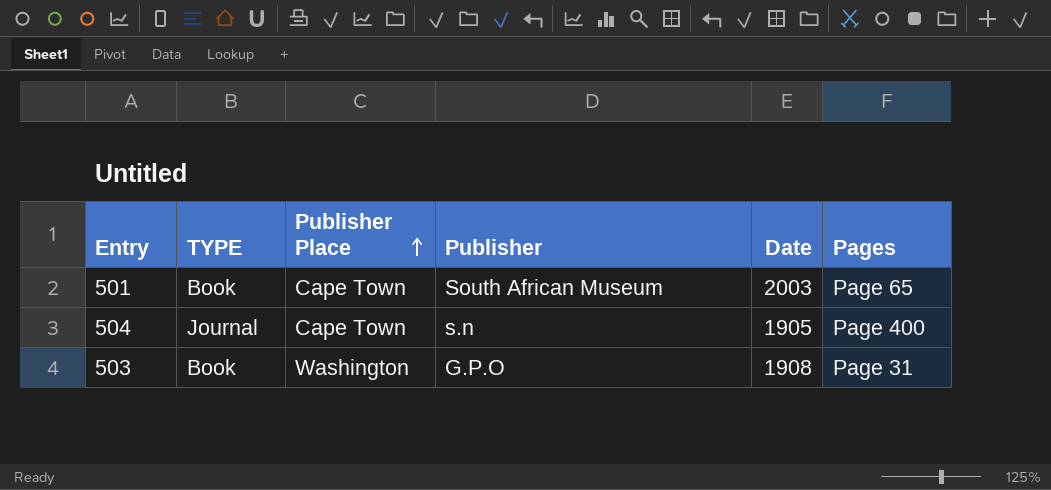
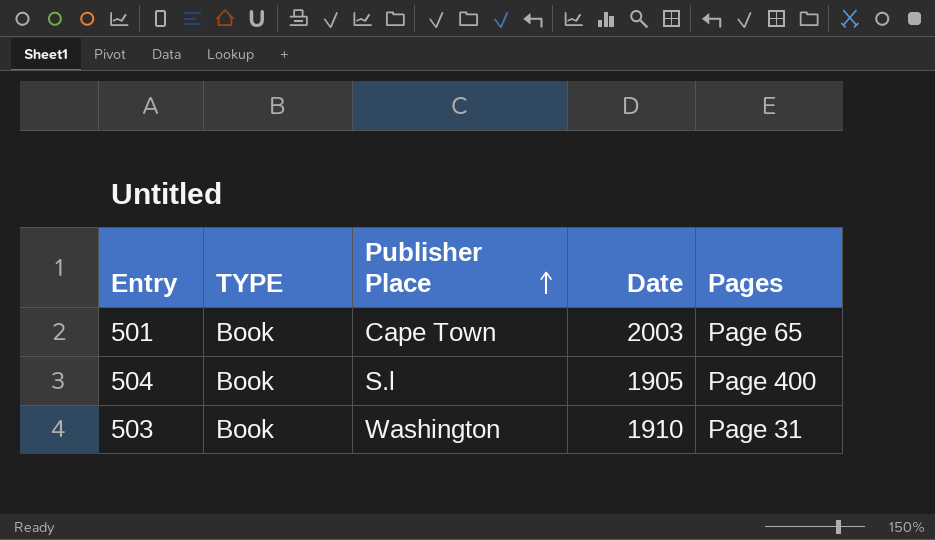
column Publisher | position: 4 -> none
504 | TYPE: Journal -> Book
504 | Publisher Place: Cape Town -> S.l
503 | Date: 1908 -> 1910

